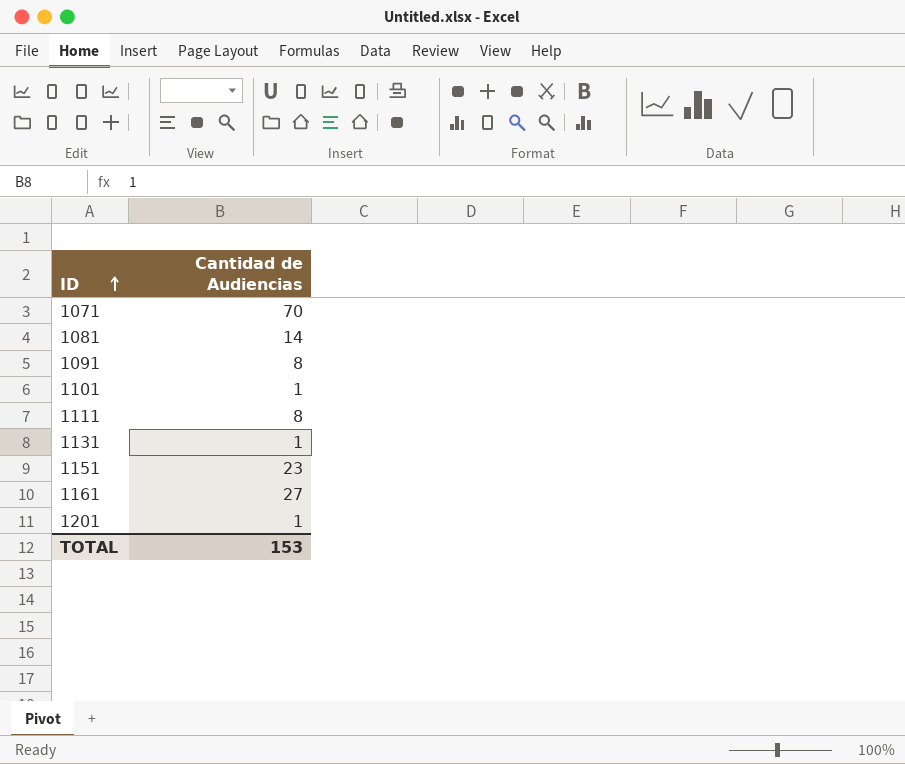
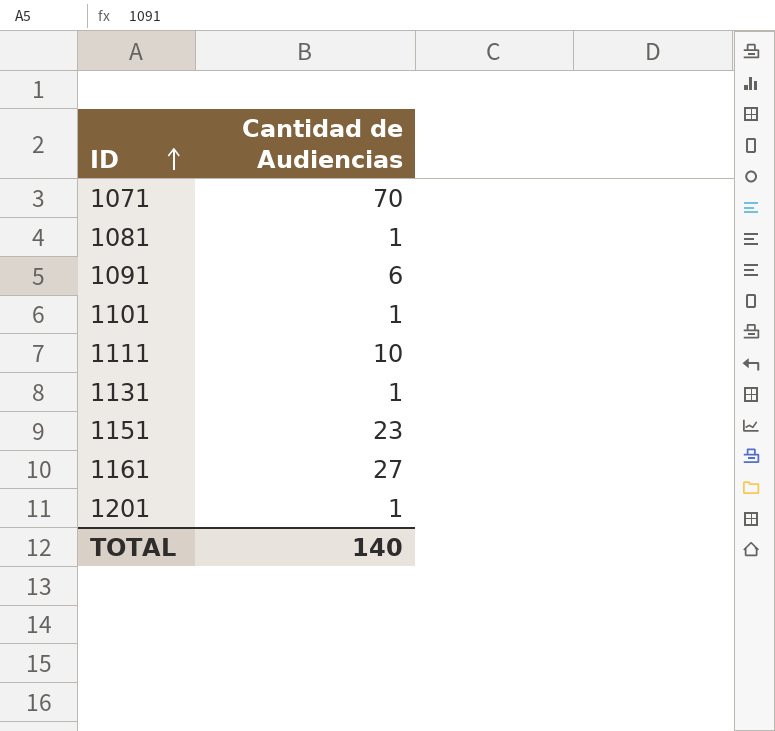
1081 | Cantidad de Audiencias: 14 -> 1
1091 | Cantidad de Audiencias: 8 -> 6
1111 | Cantidad de Audiencias: 8 -> 10
TOTAL | Cantidad de Audiencias: 153 -> 140

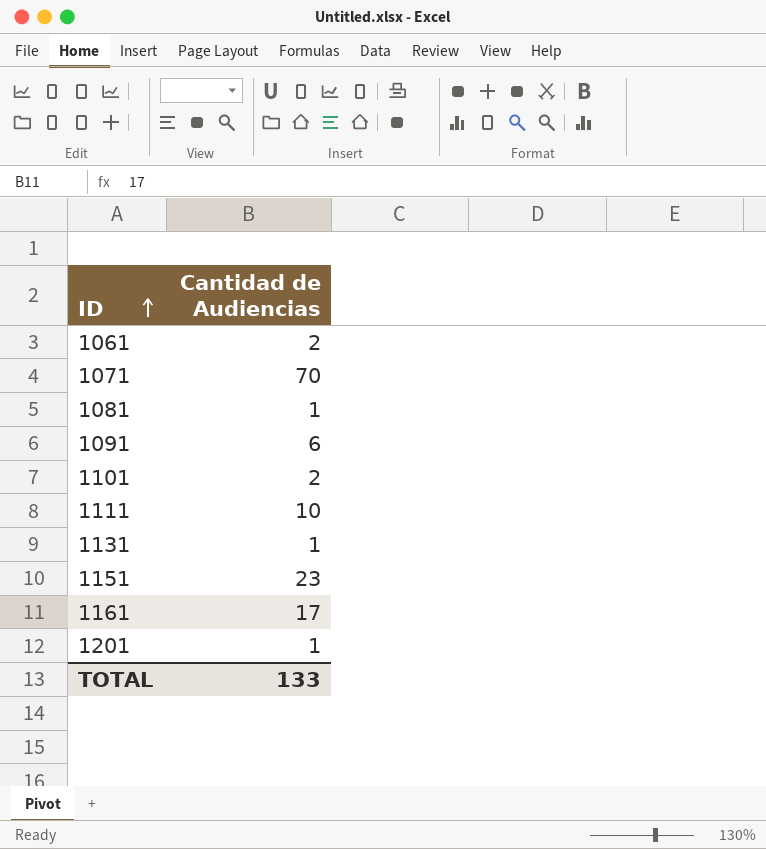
row 1061: none -> 2
1101 | Cantidad de Audiencias: 1 -> 2
1161 | Cantidad de Audiencias: 27 -> 17
TOTAL | Cantidad de Audiencias: 140 -> 133

